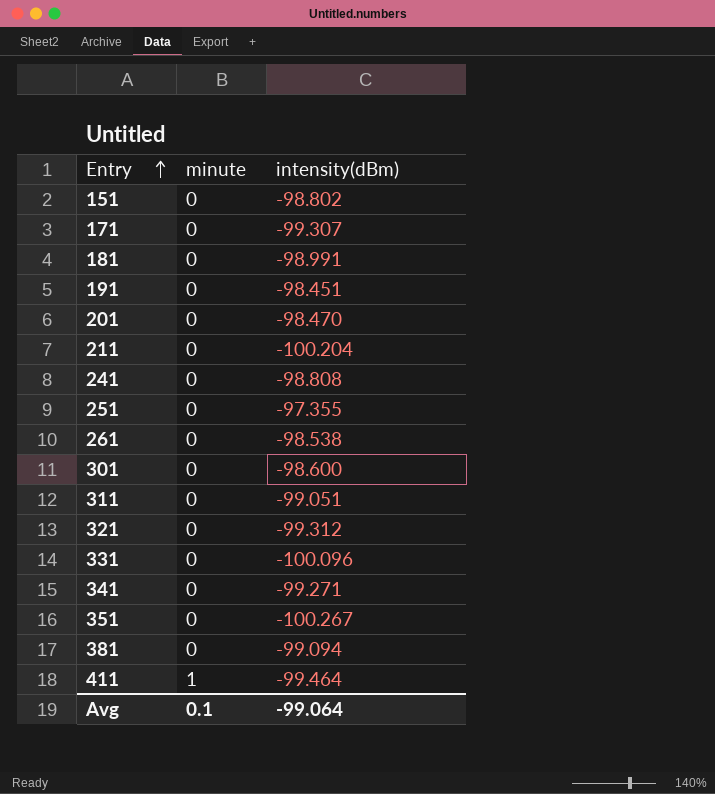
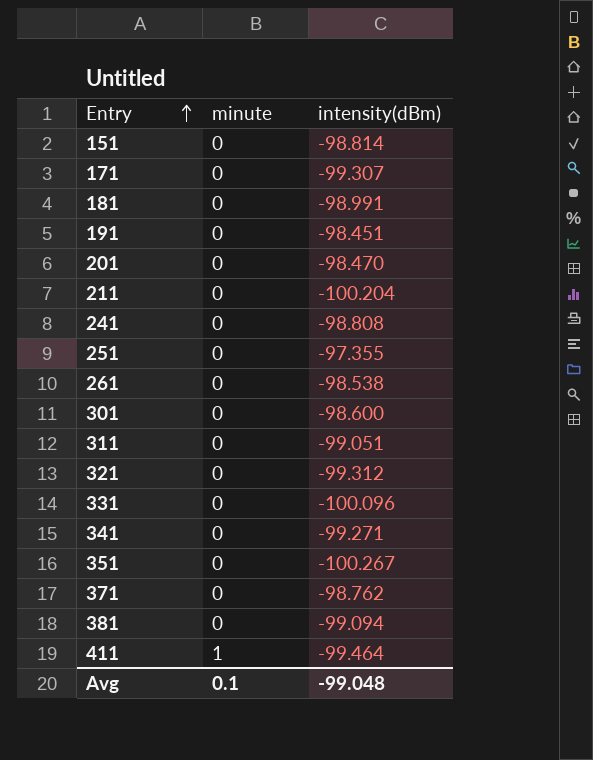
151 | intensity(dBm): -98.802 -> -98.814
row 371: none -> 0 | -98.762
Avg | intensity(dBm): -99.064 -> -99.048

